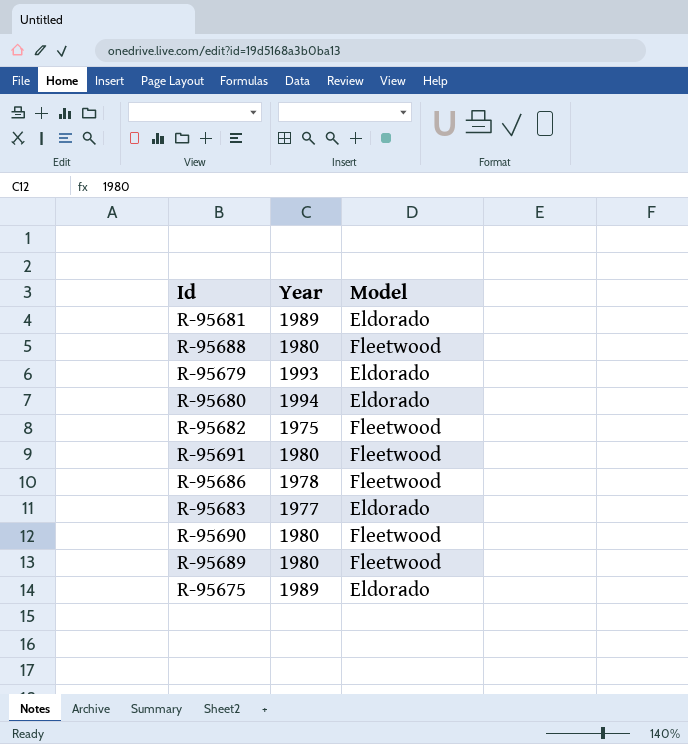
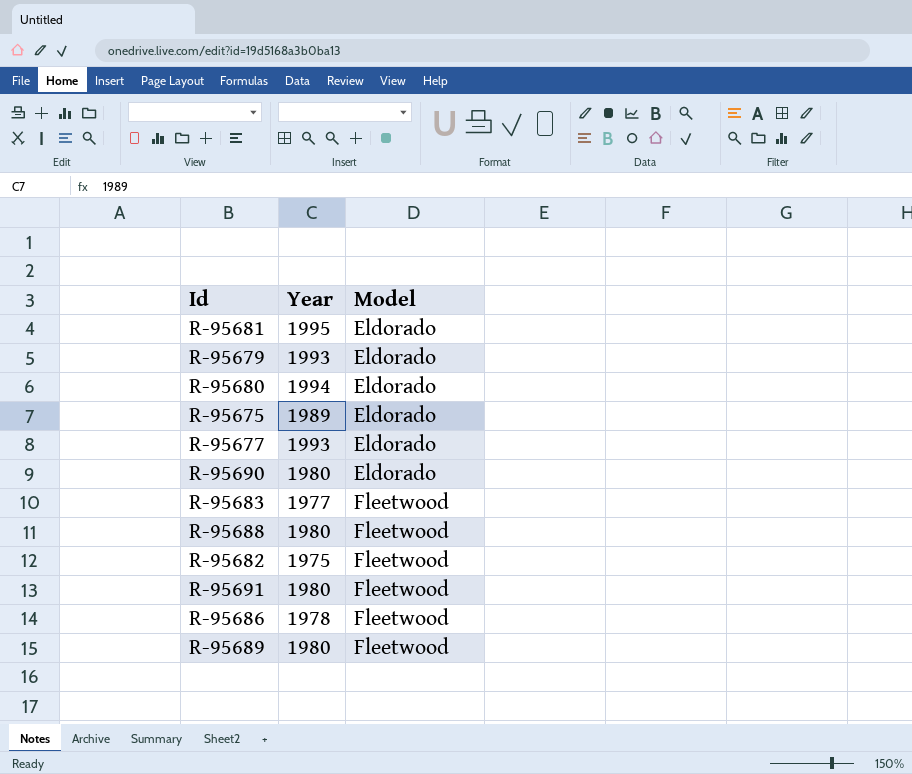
row order: none -> Model ascending
R-95681 | Year: 1989 -> 1995
row R-95677: none -> 1993 | Eldorado
R-95690 | Model: Fleetwood -> Eldorado
R-95683 | Model: Eldorado -> Fleetwood

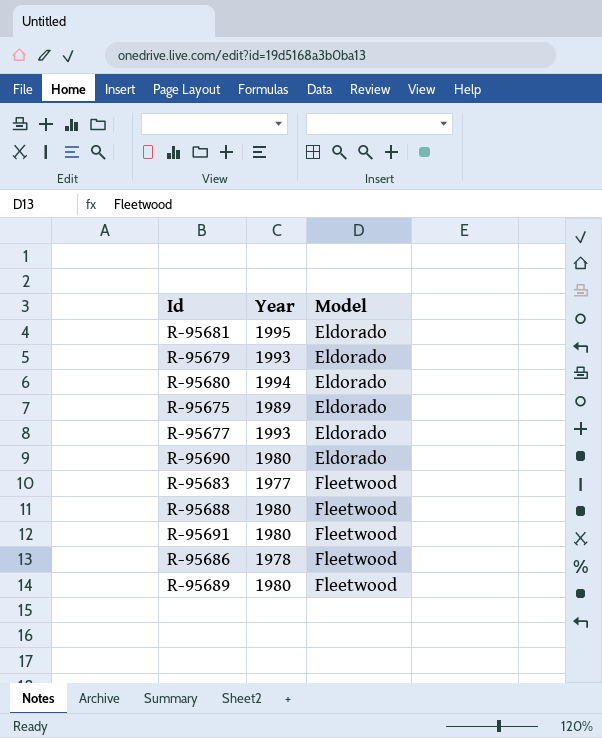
row R-95682: 1975 | Fleetwood -> none

